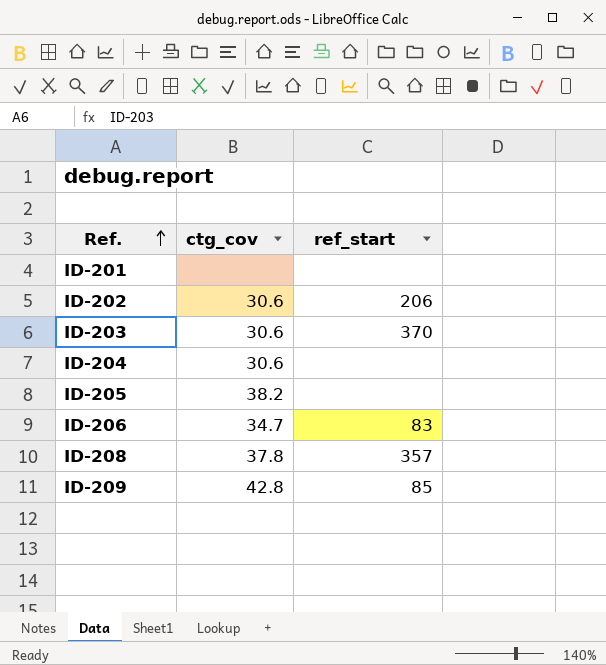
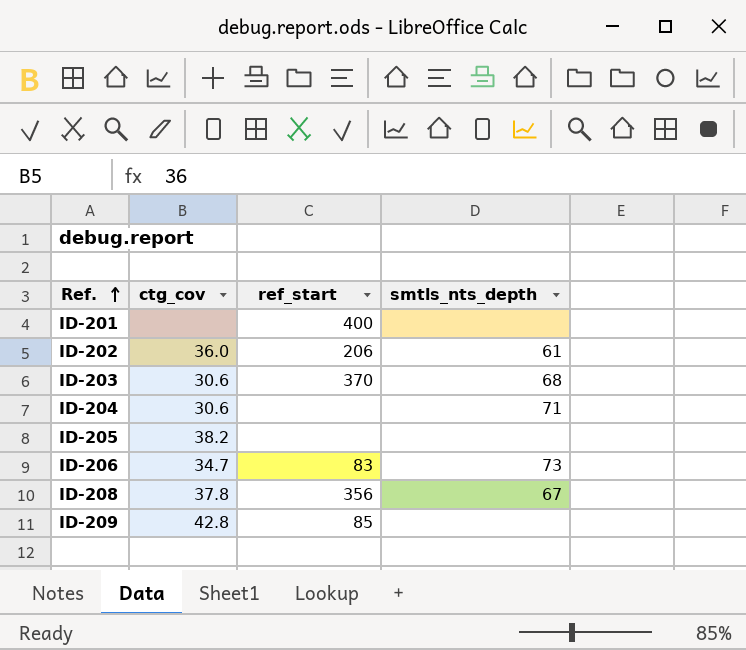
column smtls_nts_depth | position: none -> 4
ID-201 | ref_start: none -> 400
ID-202 | ctg_cov: 30.6 -> 36.0
ID-208 | ref_start: 357 -> 356

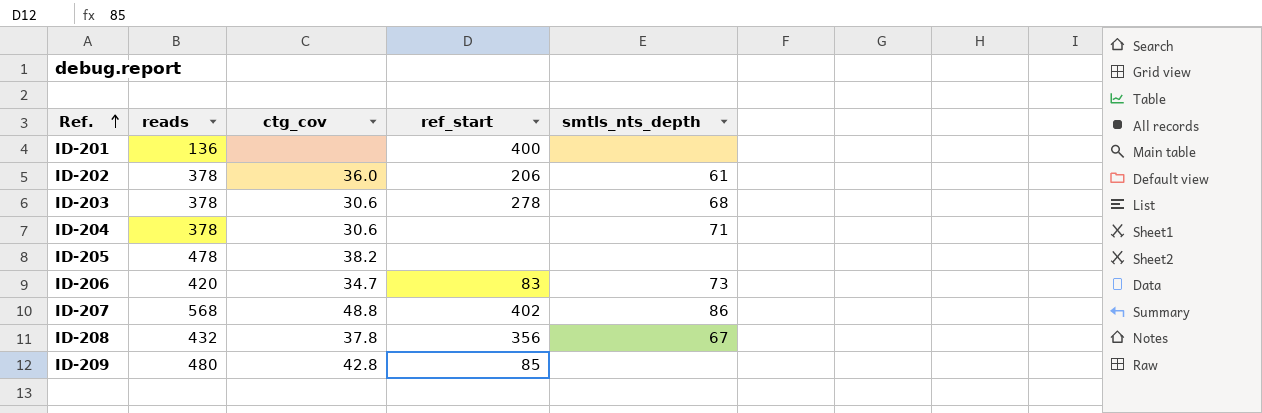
column reads | position: none -> 2
ID-203 | ref_start: 370 -> 278
row ID-207: none -> 568 | 48.8 | 402 | 86

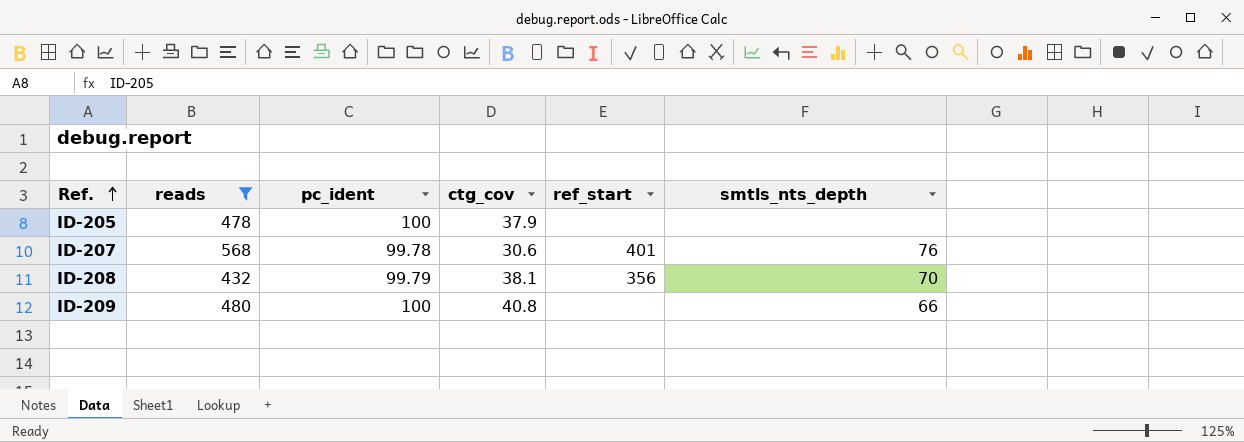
filter: none -> reads >= 432
column pc_ident | position: none -> 3
ID-205 | ctg_cov: 38.2 -> 37.9
ID-207 | ctg_cov: 48.8 -> 30.6
ID-207 | ref_start: 402 -> 401
ID-207 | smtls_nts_depth: 86 -> 76
ID-208 | ctg_cov: 37.8 -> 38.1
ID-208 | smtls_nts_depth: 67 -> 70
ID-209 | ctg_cov: 42.8 -> 40.8
ID-209 | ref_start: 85 -> none
ID-209 | smtls_nts_depth: none -> 66

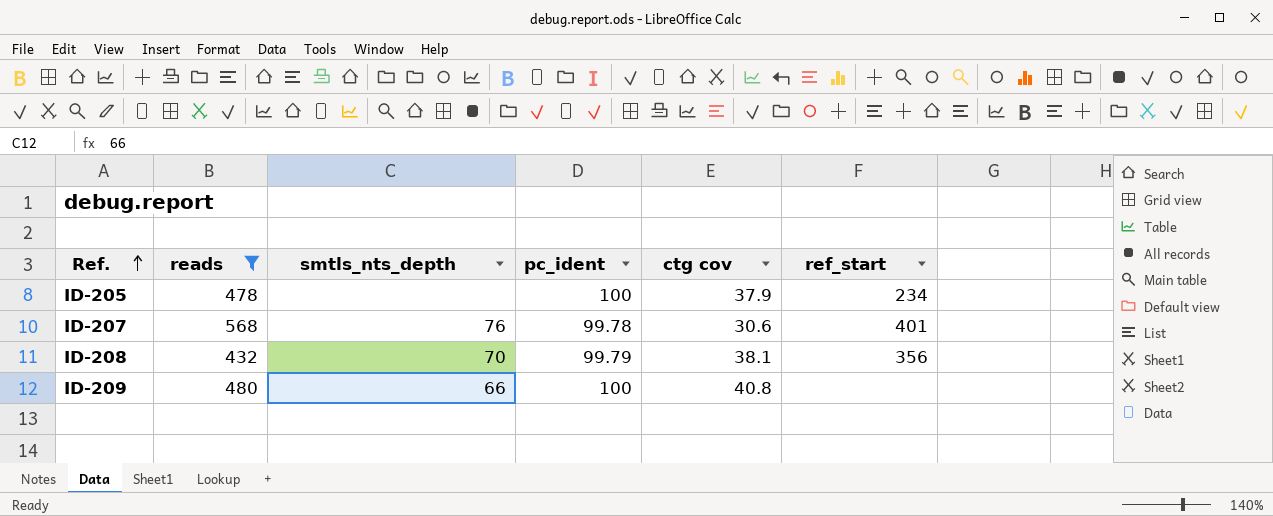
column smtls_nts_depth | position: 6 -> 3
column name: ctg_cov -> ctg cov
ID-205 | ref_start: none -> 234

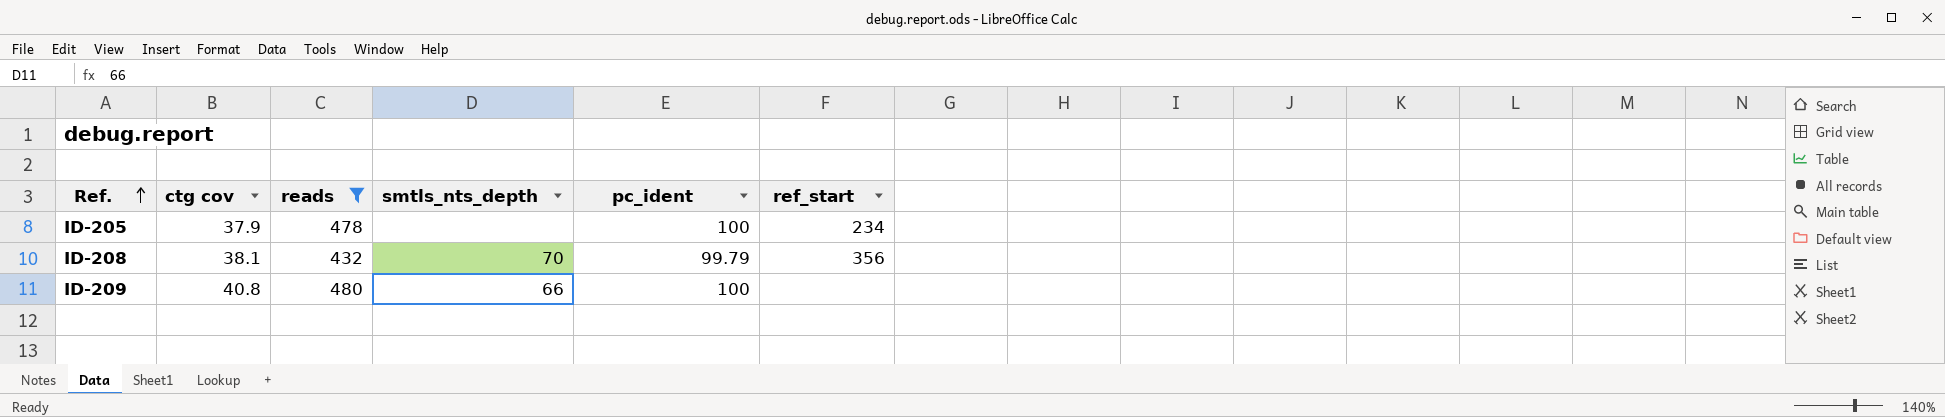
column ctg cov | position: 5 -> 2
row ID-207: 568 | 76 | 99.78 | 30.6 | 401 -> none

